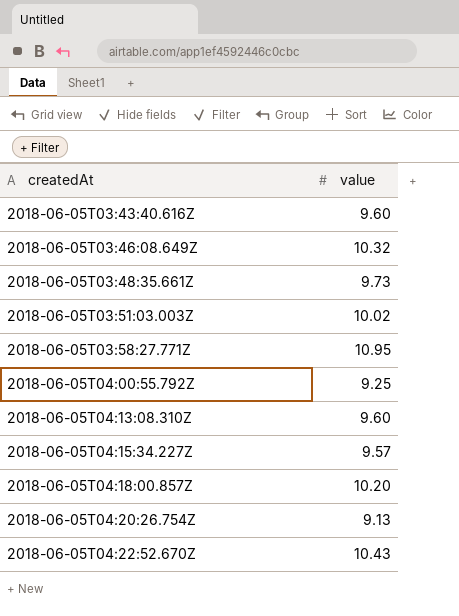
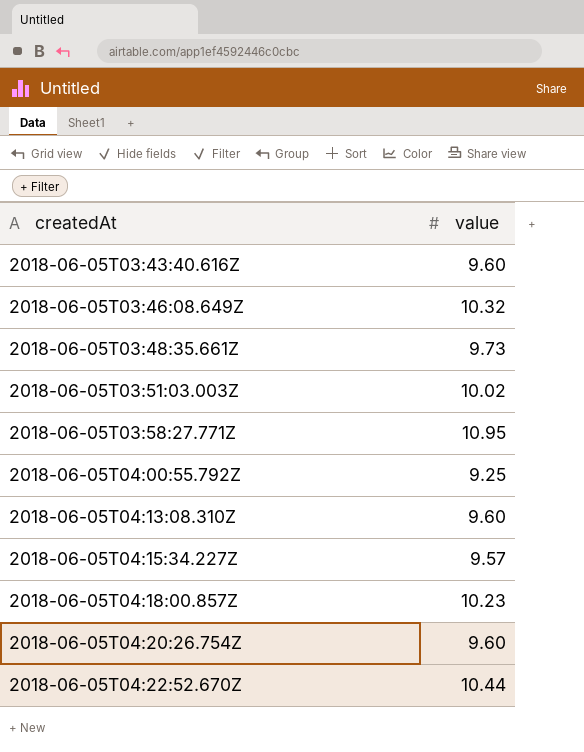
2018-06-05T04:18:00.857Z | value: 10.20 -> 10.23
2018-06-05T04:20:26.754Z | value: 9.13 -> 9.60
2018-06-05T04:22:52.670Z | value: 10.43 -> 10.44

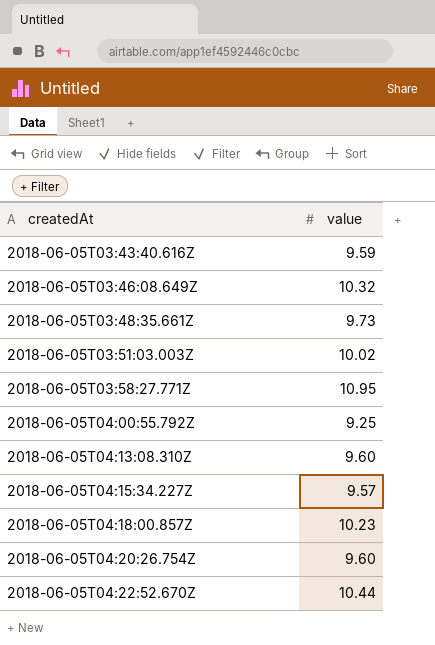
2018-06-05T03:43:40.616Z | value: 9.60 -> 9.59

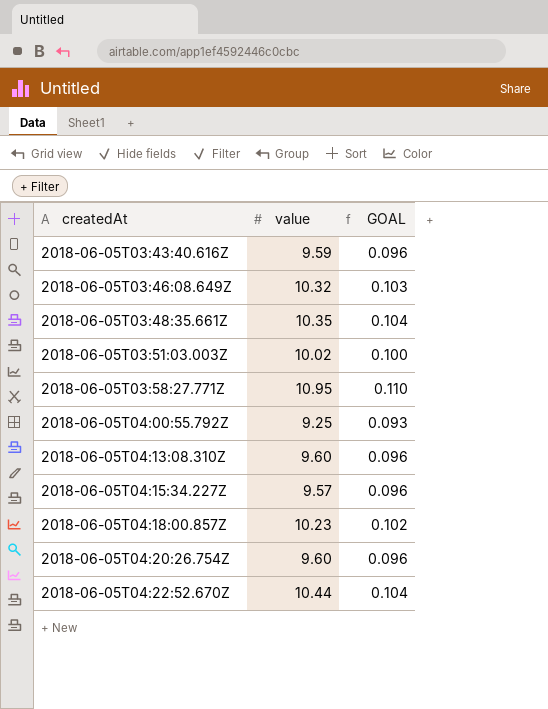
column GOAL | formula: none -> [value] * 0.01
2018-06-05T03:48:35.661Z | value: 9.73 -> 10.35

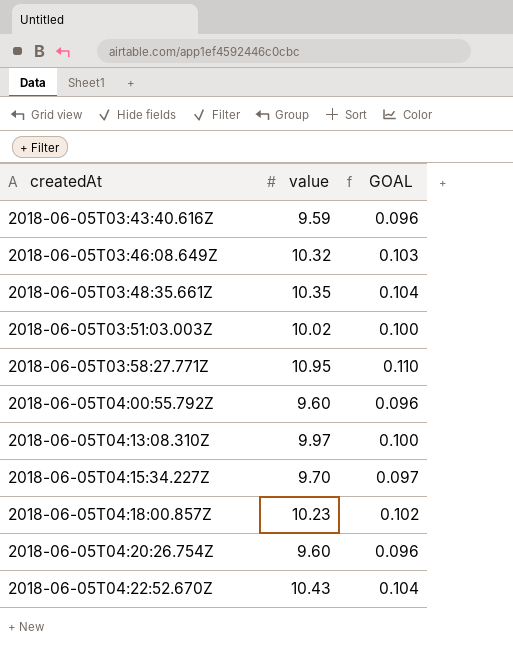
2018-06-05T04:00:55.792Z | value: 9.25 -> 9.60
2018-06-05T04:00:55.792Z | GOAL: 0.093 -> 0.096
2018-06-05T04:13:08.310Z | value: 9.60 -> 9.97
2018-06-05T04:13:08.310Z | GOAL: 0.096 -> 0.100
2018-06-05T04:15:34.227Z | value: 9.57 -> 9.70
2018-06-05T04:15:34.227Z | GOAL: 0.096 -> 0.097
2018-06-05T04:22:52.670Z | value: 10.44 -> 10.43

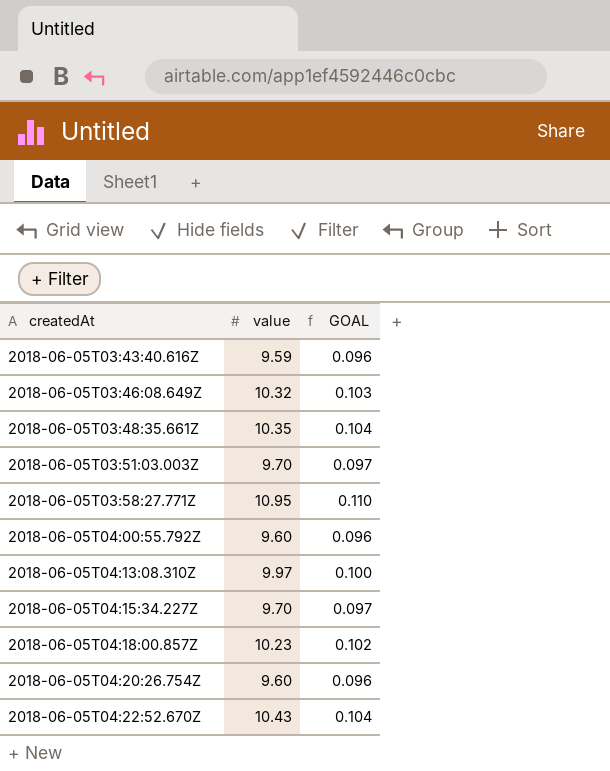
2018-06-05T03:51:03.003Z | value: 10.02 -> 9.70
2018-06-05T03:51:03.003Z | GOAL: 0.100 -> 0.097

